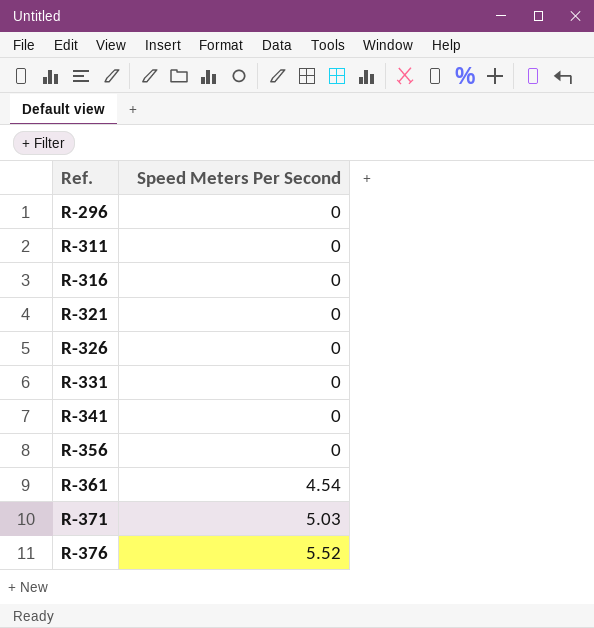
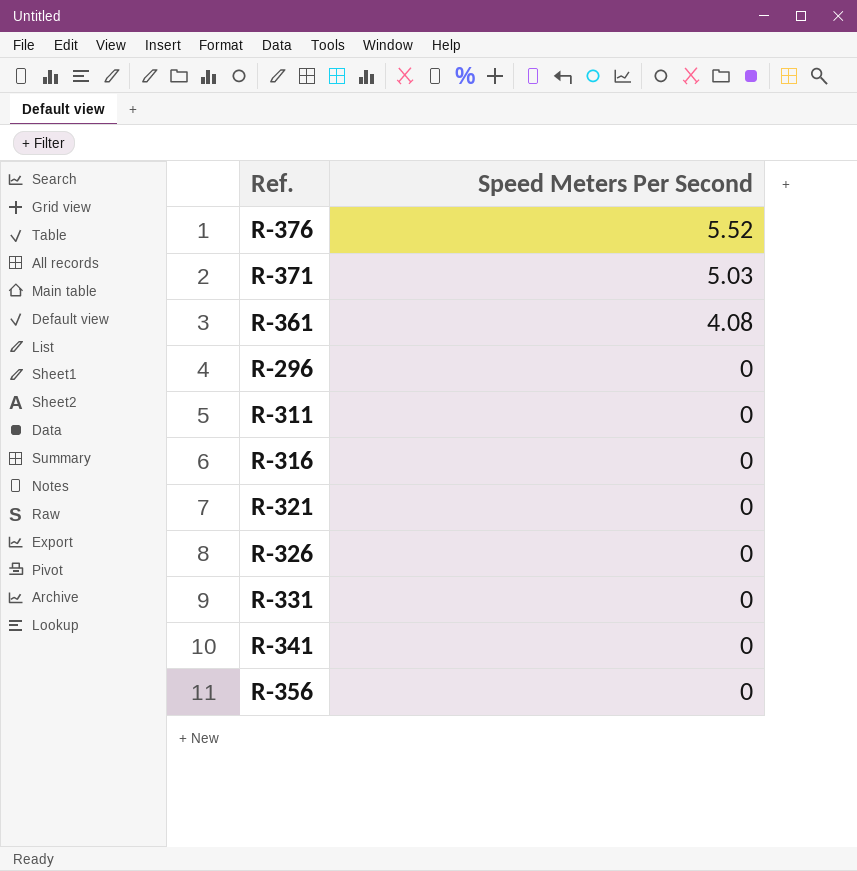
row order: Ref. ascending -> Speed Meters Per Second descending
R-361 | Speed Meters Per Second: 4.54 -> 4.08

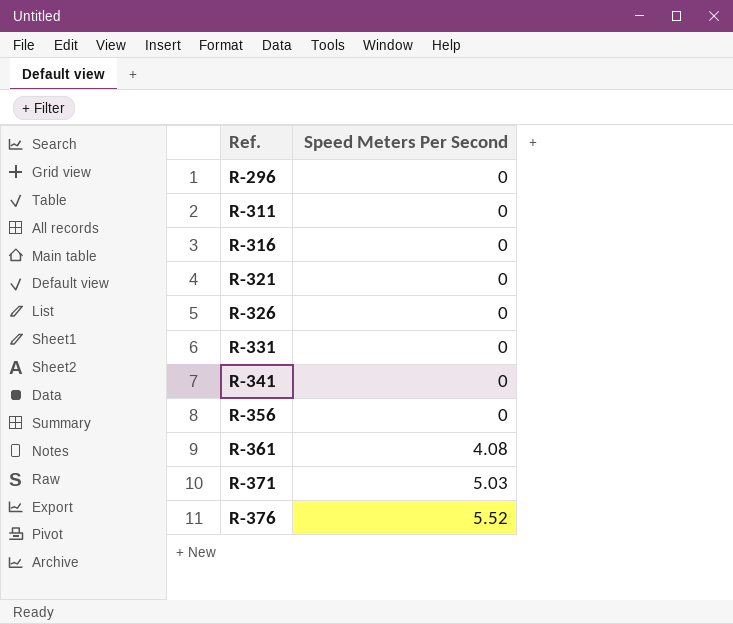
row order: Speed Meters Per Second descending -> Ref. ascending

